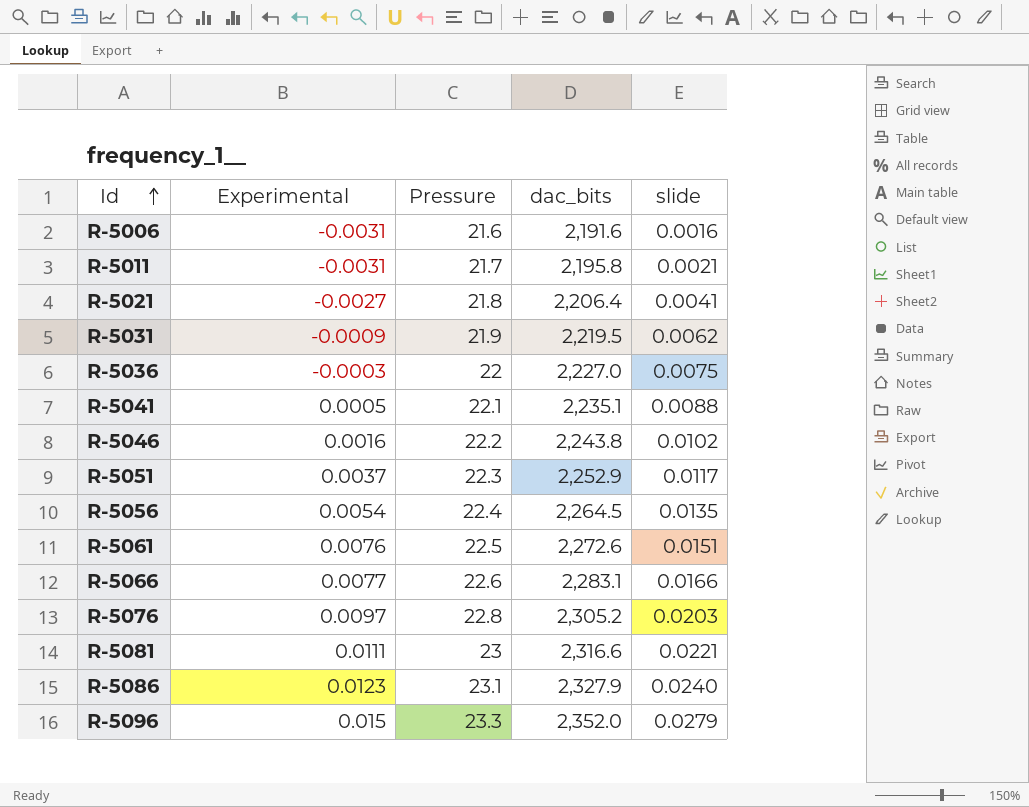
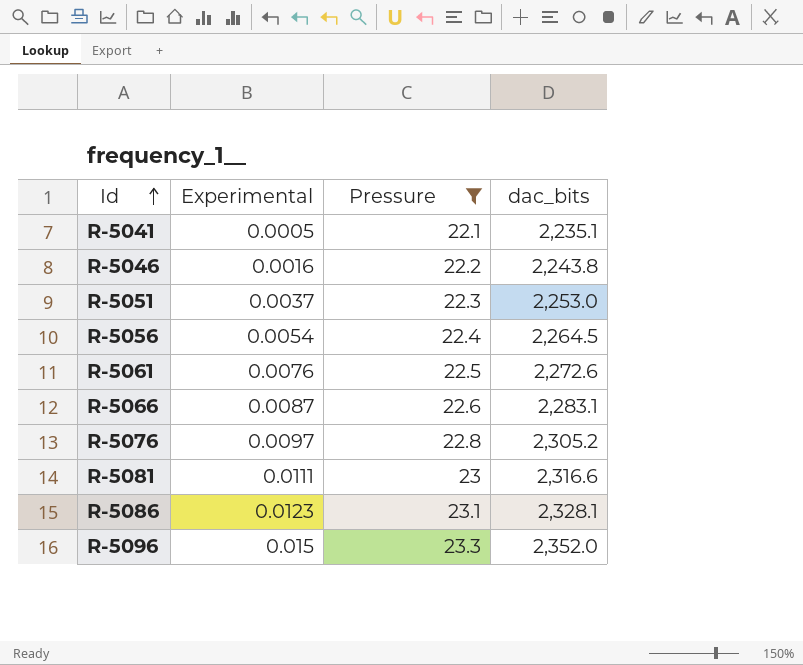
filter: none -> Pressure >= 22.1
column slide | position: 5 -> none
R-5051 | dac_bits: 2,252.9 -> 2,253.0
R-5066 | Experimental: 0.0077 -> 0.0087
R-5086 | dac_bits: 2,327.9 -> 2,328.1

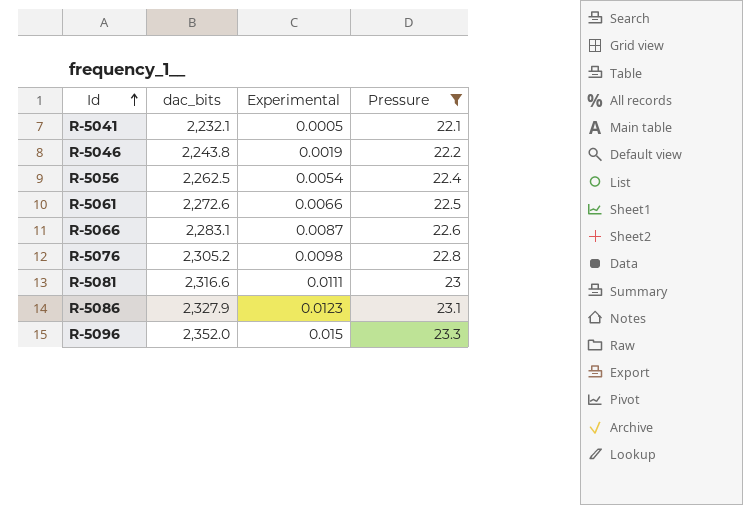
column dac_bits | position: 4 -> 2
row R-5051: 0.0037 | 22.3 | 2,253.0 -> none
R-5041 | dac_bits: 2,235.1 -> 2,232.1
R-5046 | Experimental: 0.0016 -> 0.0019
R-5056 | dac_bits: 2,264.5 -> 2,262.5
R-5061 | Experimental: 0.0076 -> 0.0066
R-5076 | Experimental: 0.0097 -> 0.0098
R-5086 | dac_bits: 2,328.1 -> 2,327.9

